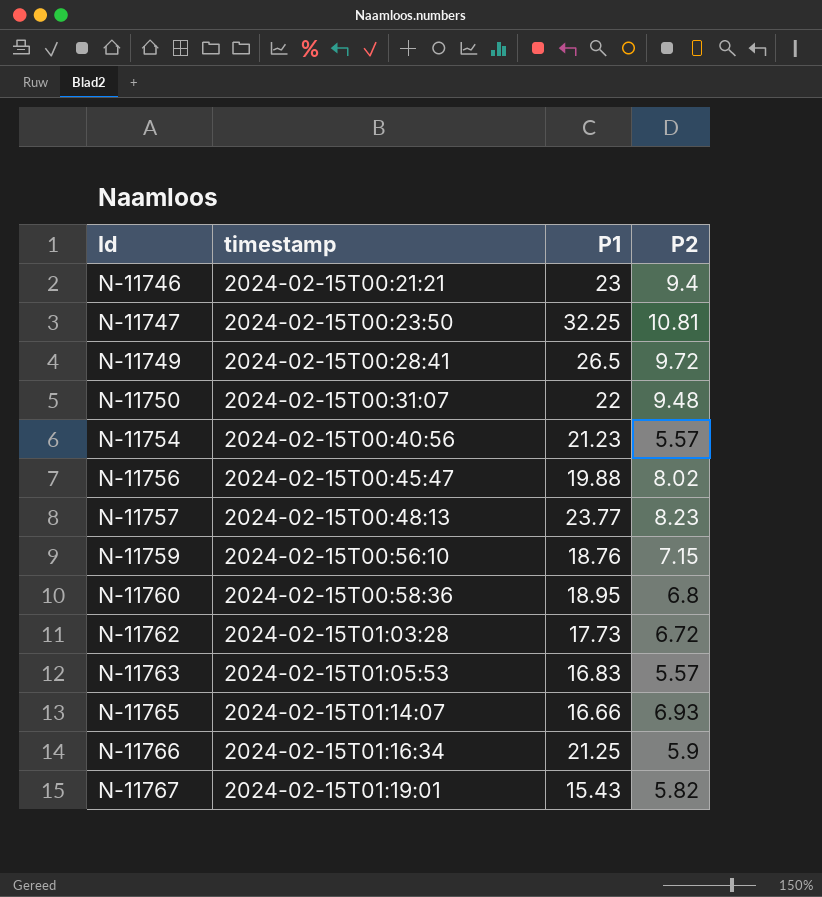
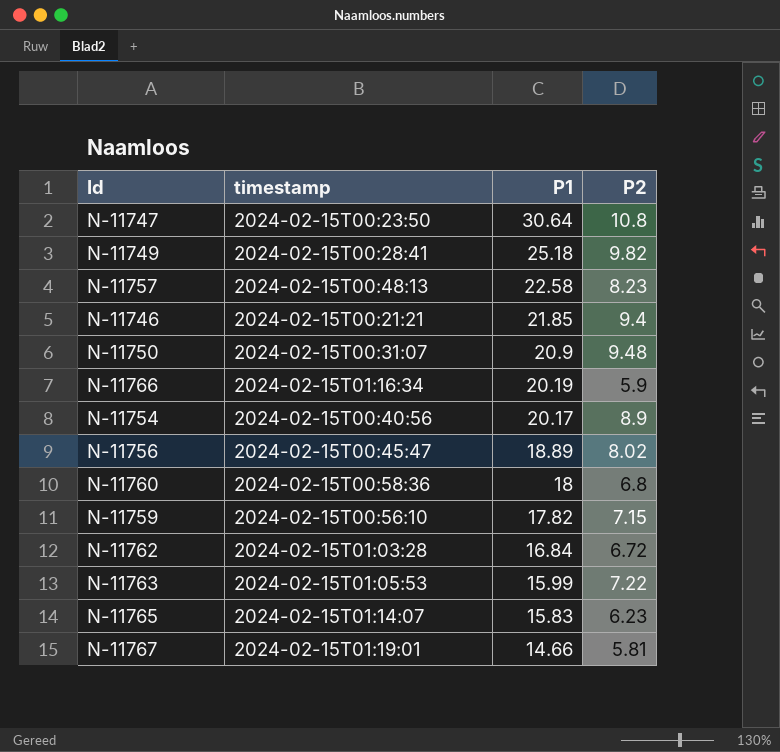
row order: Id ascending -> P1 descending
N-11747 | P1: 32.25 -> 30.64
N-11747 | P2: 10.81 -> 10.8
N-11749 | P1: 26.5 -> 25.18
N-11749 | P2: 9.72 -> 9.82
N-11757 | P1: 23.77 -> 22.58
N-11746 | P1: 23 -> 21.85
N-11750 | P1: 22 -> 20.9
N-11766 | P1: 21.25 -> 20.19
N-11754 | P1: 21.23 -> 20.17
N-11754 | P2: 5.57 -> 8.9
N-11756 | P1: 19.88 -> 18.89
N-11760 | P1: 18.95 -> 18
N-11759 | P1: 18.76 -> 17.82
N-11762 | P1: 17.73 -> 16.84
N-11763 | P1: 16.83 -> 15.99
N-11763 | P2: 5.57 -> 7.22
N-11765 | P1: 16.66 -> 15.83
N-11765 | P2: 6.93 -> 6.23
N-11767 | P1: 15.43 -> 14.66
N-11767 | P2: 5.82 -> 5.81

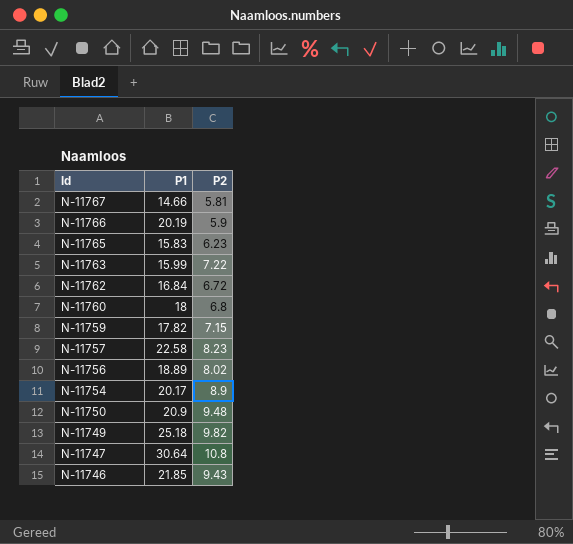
row order: P1 descending -> Id descending
column timestamp | position: 2 -> none
N-11746 | P2: 9.4 -> 9.43

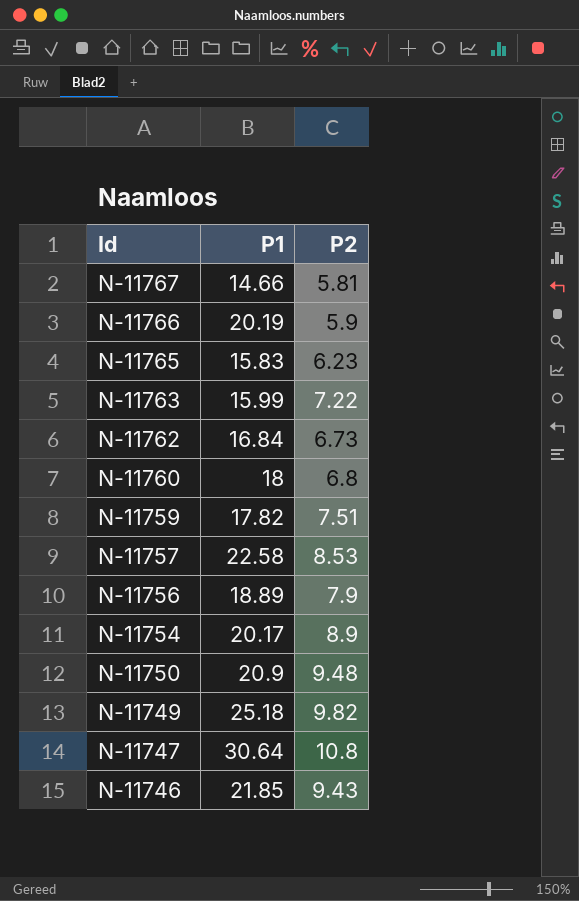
N-11762 | P2: 6.72 -> 6.73
N-11759 | P2: 7.15 -> 7.51
N-11757 | P2: 8.23 -> 8.53
N-11756 | P2: 8.02 -> 7.9

